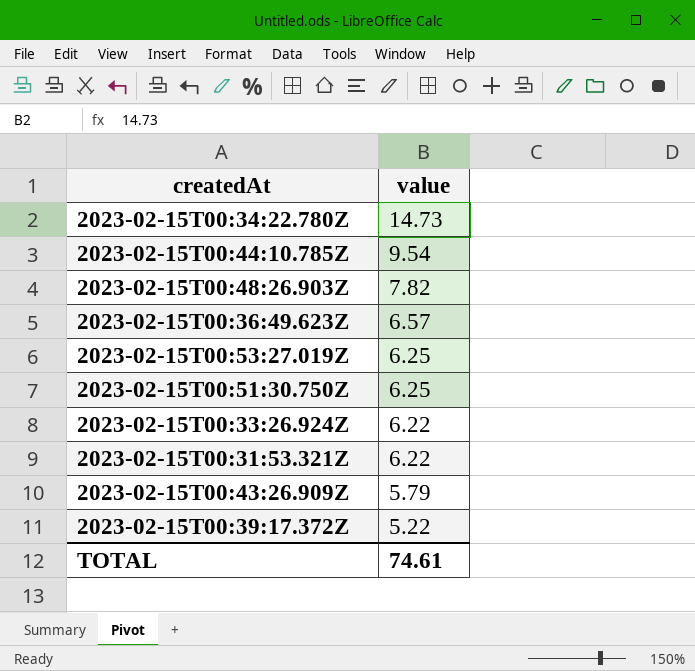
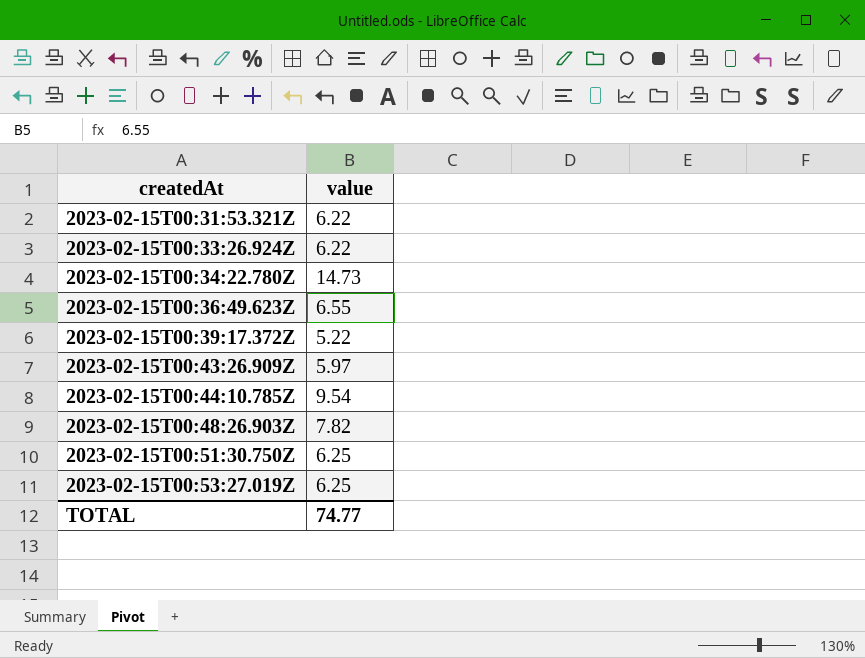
row order: value descending -> createdAt ascending
2023-02-15T00:36:49.623Z | value: 6.57 -> 6.55
2023-02-15T00:43:26.909Z | value: 5.79 -> 5.97
TOTAL | value: 74.61 -> 74.77

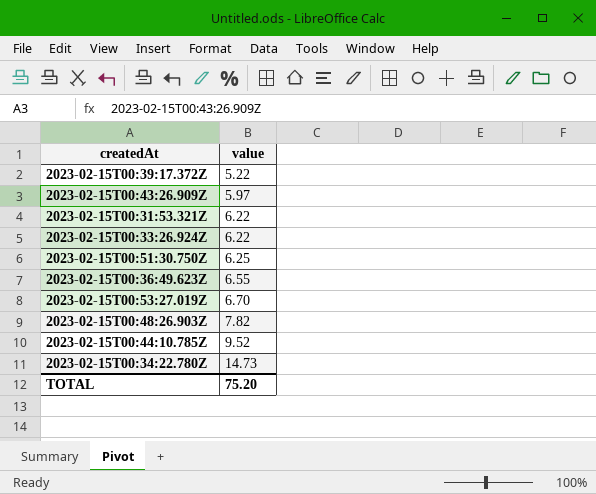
row order: createdAt ascending -> value ascending
2023-02-15T00:53:27.019Z | value: 6.25 -> 6.70
2023-02-15T00:44:10.785Z | value: 9.54 -> 9.52
TOTAL | value: 74.77 -> 75.20

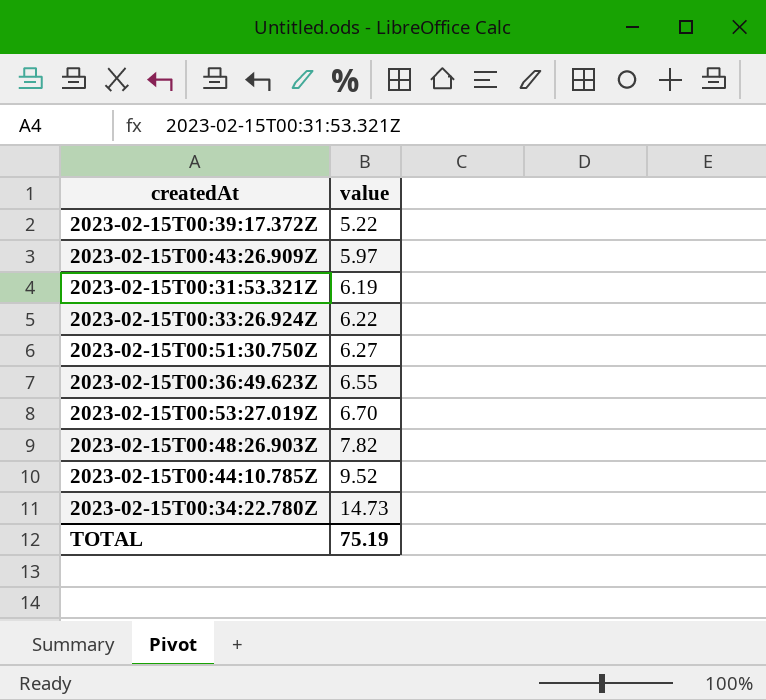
2023-02-15T00:31:53.321Z | value: 6.22 -> 6.19
2023-02-15T00:51:30.750Z | value: 6.25 -> 6.27
TOTAL | value: 75.20 -> 75.19

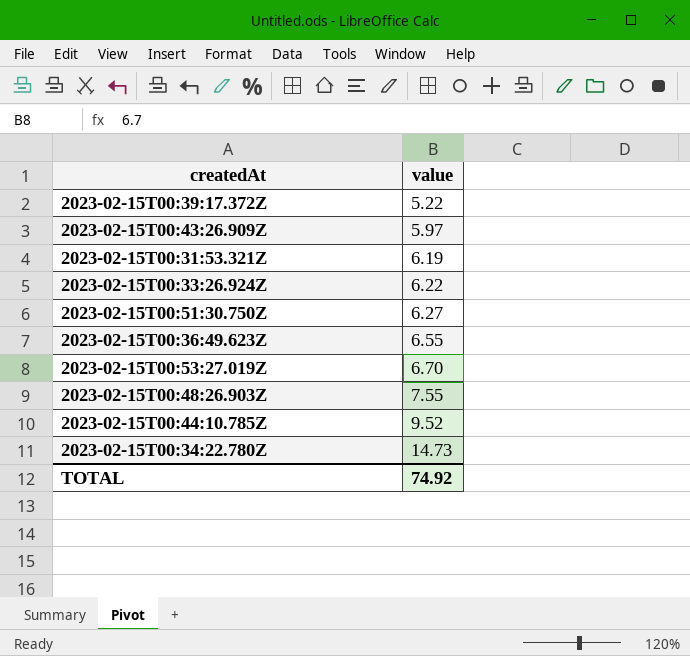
2023-02-15T00:48:26.903Z | value: 7.82 -> 7.55
TOTAL | value: 75.19 -> 74.92

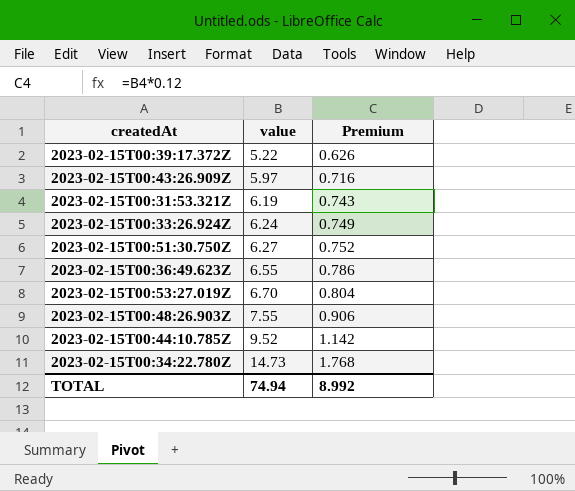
column Premium | formula: none -> [value] * 0.12
2023-02-15T00:33:26.924Z | value: 6.22 -> 6.24
TOTAL | value: 74.92 -> 74.94

